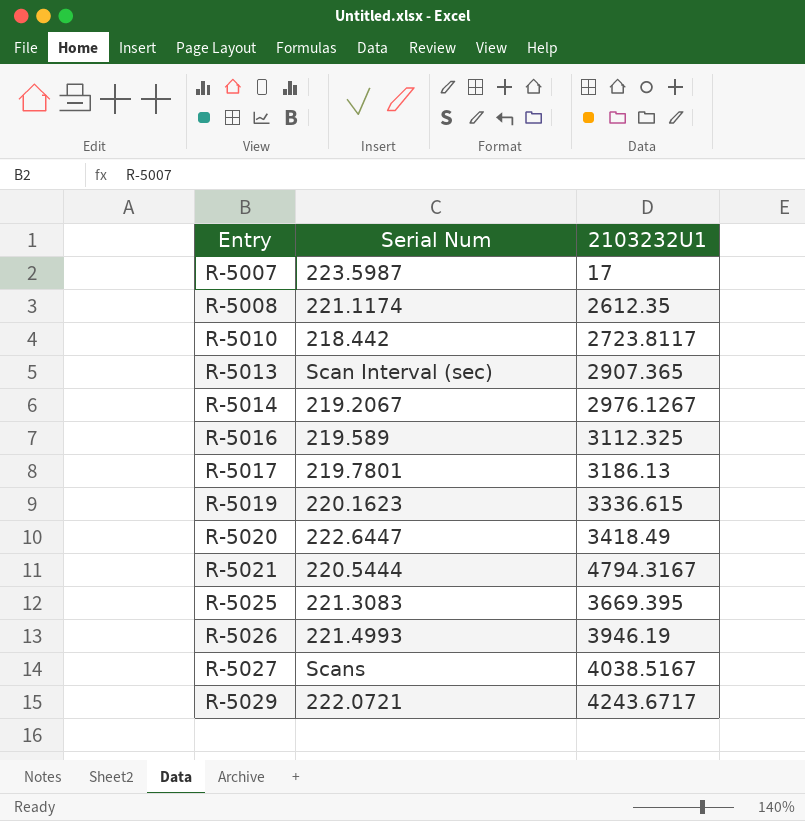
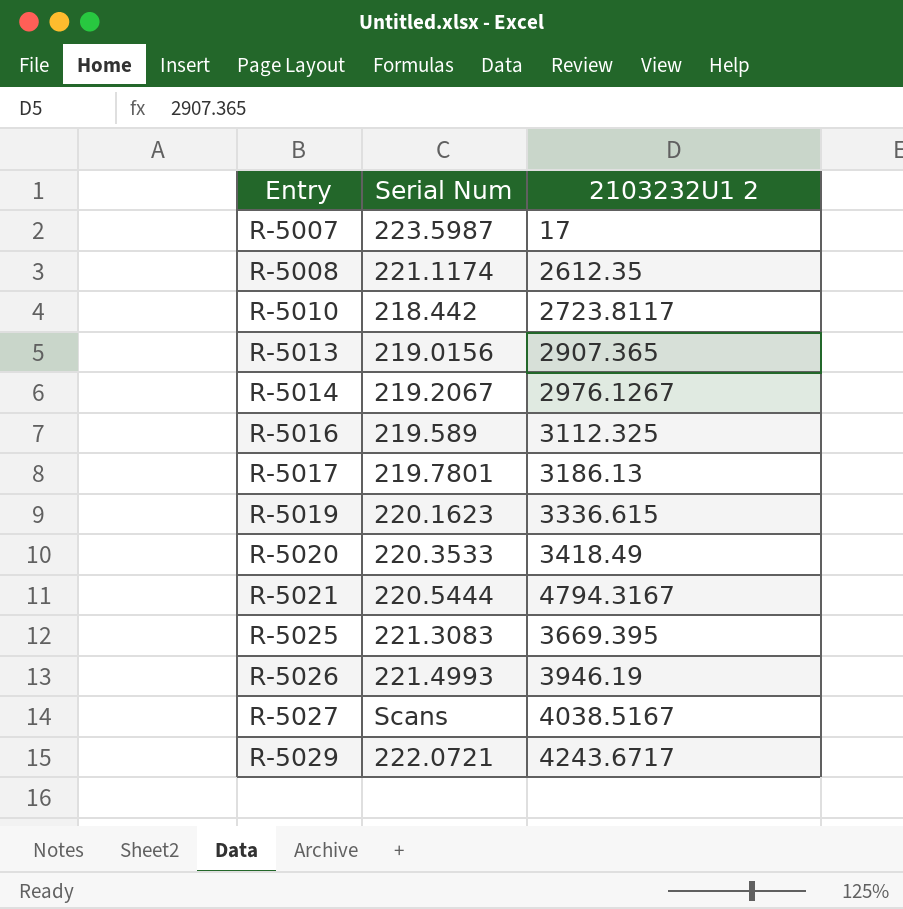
column name: 2103232U1 -> 2103232U1 2
R-5013 | Serial Num: Scan Interval (sec) -> 219.0156
R-5020 | Serial Num: 222.6447 -> 220.3533

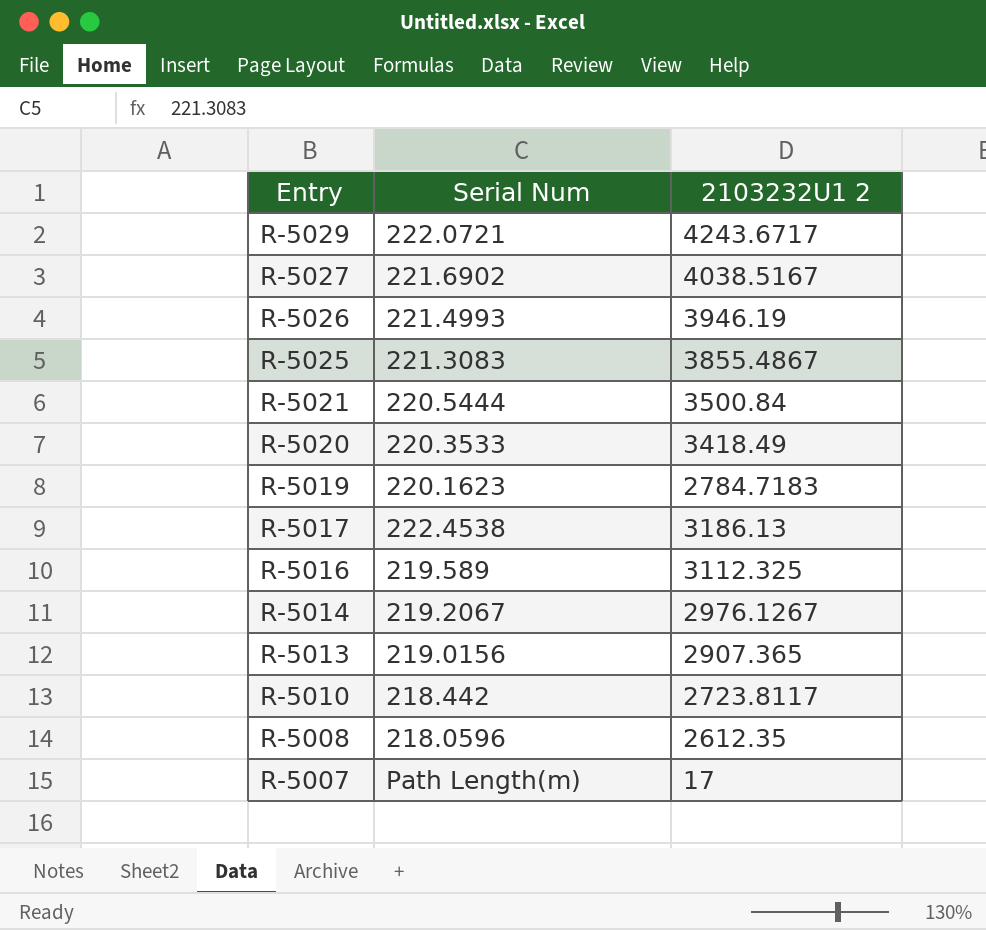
row order: Entry ascending -> Entry descending
R-5027 | Serial Num: Scans -> 221.6902
R-5025 | 2103232U1 2: 3669.395 -> 3855.4867
R-5021 | 2103232U1 2: 4794.3167 -> 3500.84
R-5019 | 2103232U1 2: 3336.615 -> 2784.7183
R-5017 | Serial Num: 219.7801 -> 222.4538
R-5008 | Serial Num: 221.1174 -> 218.0596
R-5007 | Serial Num: 223.5987 -> Path Length(m)

